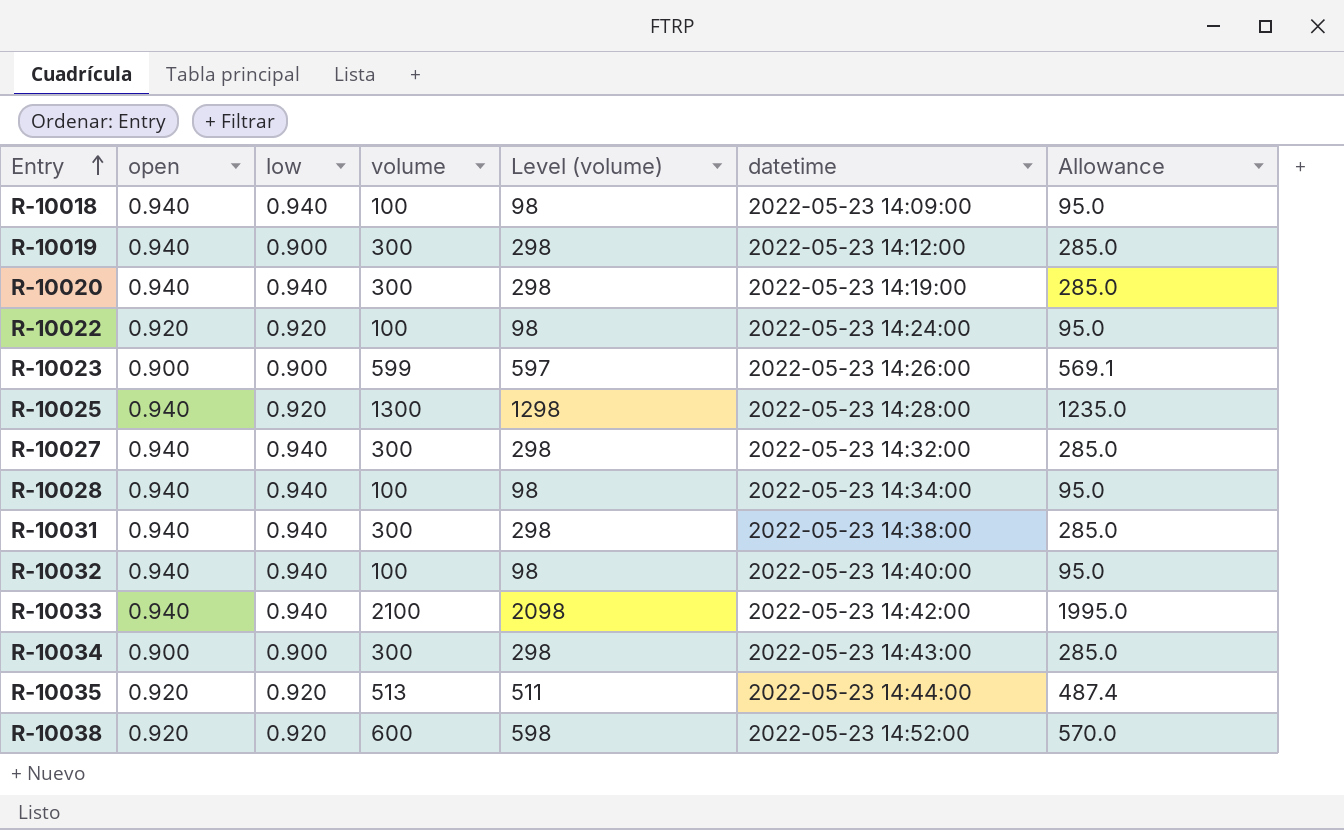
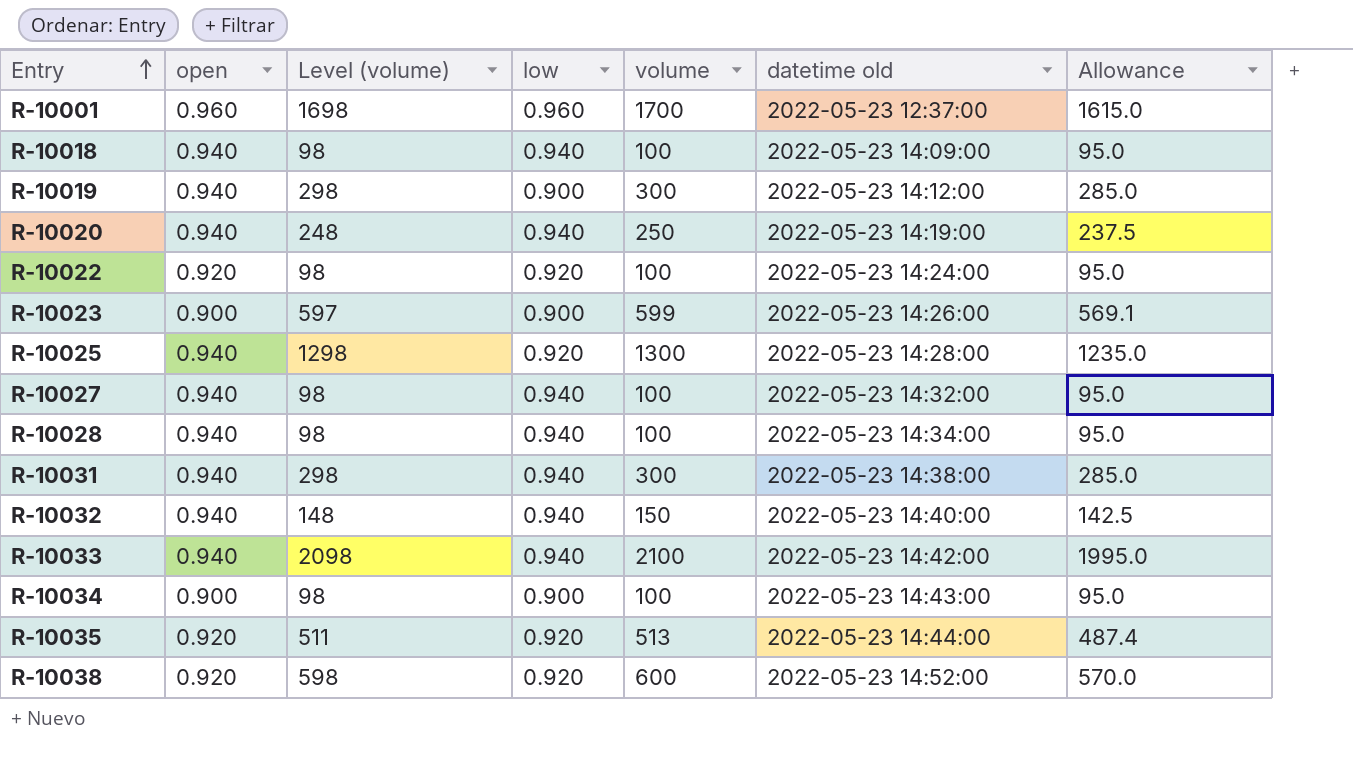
column Level (volume) | position: 5 -> 3
column name: datetime -> datetime old
row R-10001: none -> 0.960 | 1698 | 0.960 | 1700 | 2022-05-23 12:37:00 | 1615.0
R-10020 | Level (volume): 298 -> 248
R-10020 | volume: 300 -> 250
R-10020 | Allowance: 285.0 -> 237.5
R-10027 | Level (volume): 298 -> 98
R-10027 | volume: 300 -> 100
R-10027 | Allowance: 285.0 -> 95.0
R-10032 | Level (volume): 98 -> 148
R-10032 | volume: 100 -> 150
R-10032 | Allowance: 95.0 -> 142.5
R-10034 | Level (volume): 298 -> 98
R-10034 | volume: 300 -> 100
R-10034 | Allowance: 285.0 -> 95.0

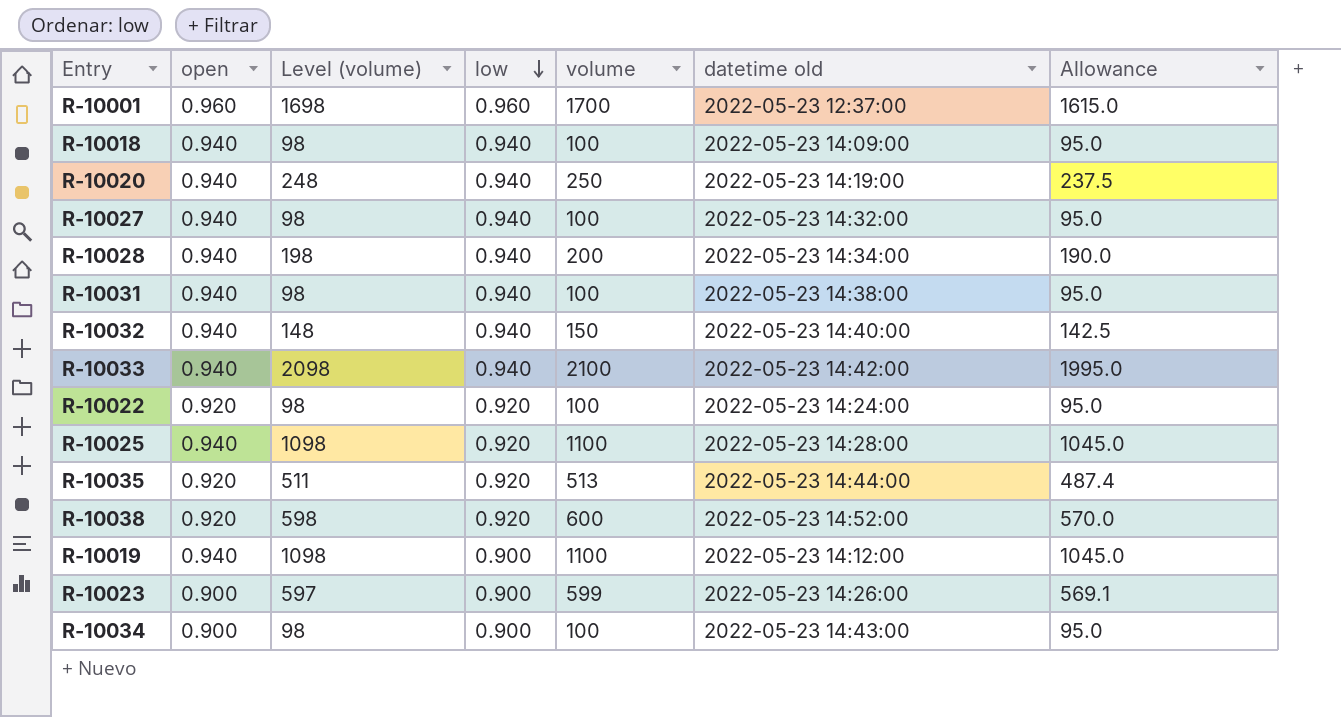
row order: Entry ascending -> low descending
R-10028 | Level (volume): 98 -> 198
R-10028 | volume: 100 -> 200
R-10028 | Allowance: 95.0 -> 190.0
R-10031 | Level (volume): 298 -> 98
R-10031 | volume: 300 -> 100
R-10031 | Allowance: 285.0 -> 95.0
R-10025 | Level (volume): 1298 -> 1098
R-10025 | volume: 1300 -> 1100
R-10025 | Allowance: 1235.0 -> 1045.0
R-10019 | Level (volume): 298 -> 1098
R-10019 | volume: 300 -> 1100
R-10019 | Allowance: 285.0 -> 1045.0

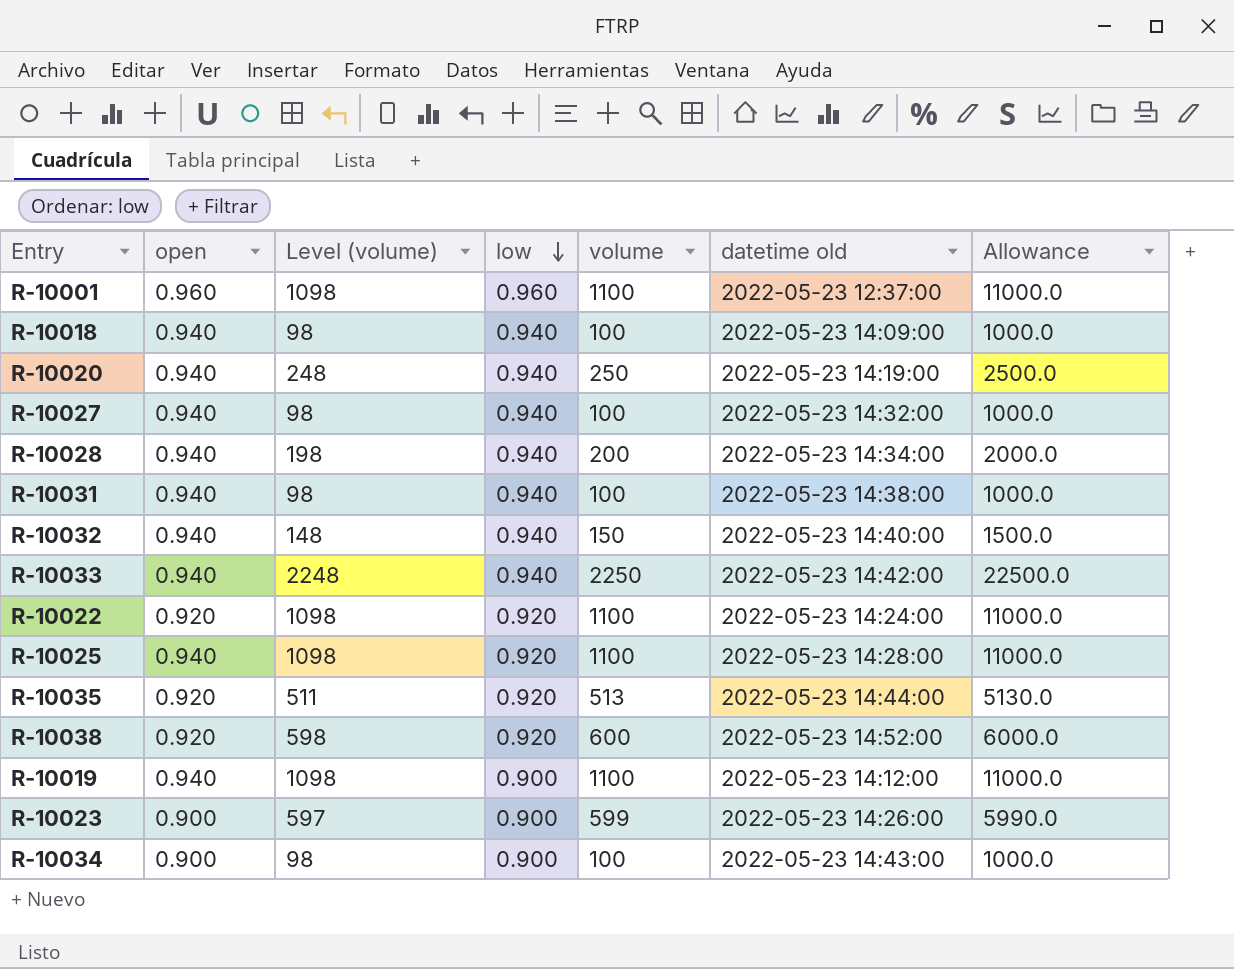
column Allowance | formula: [volume] * 0.95 -> [volume] * 10
R-10001 | Level (volume): 1698 -> 1098
R-10001 | volume: 1700 -> 1100
R-10033 | Level (volume): 2098 -> 2248
R-10033 | volume: 2100 -> 2250
R-10022 | Level (volume): 98 -> 1098
R-10022 | volume: 100 -> 1100

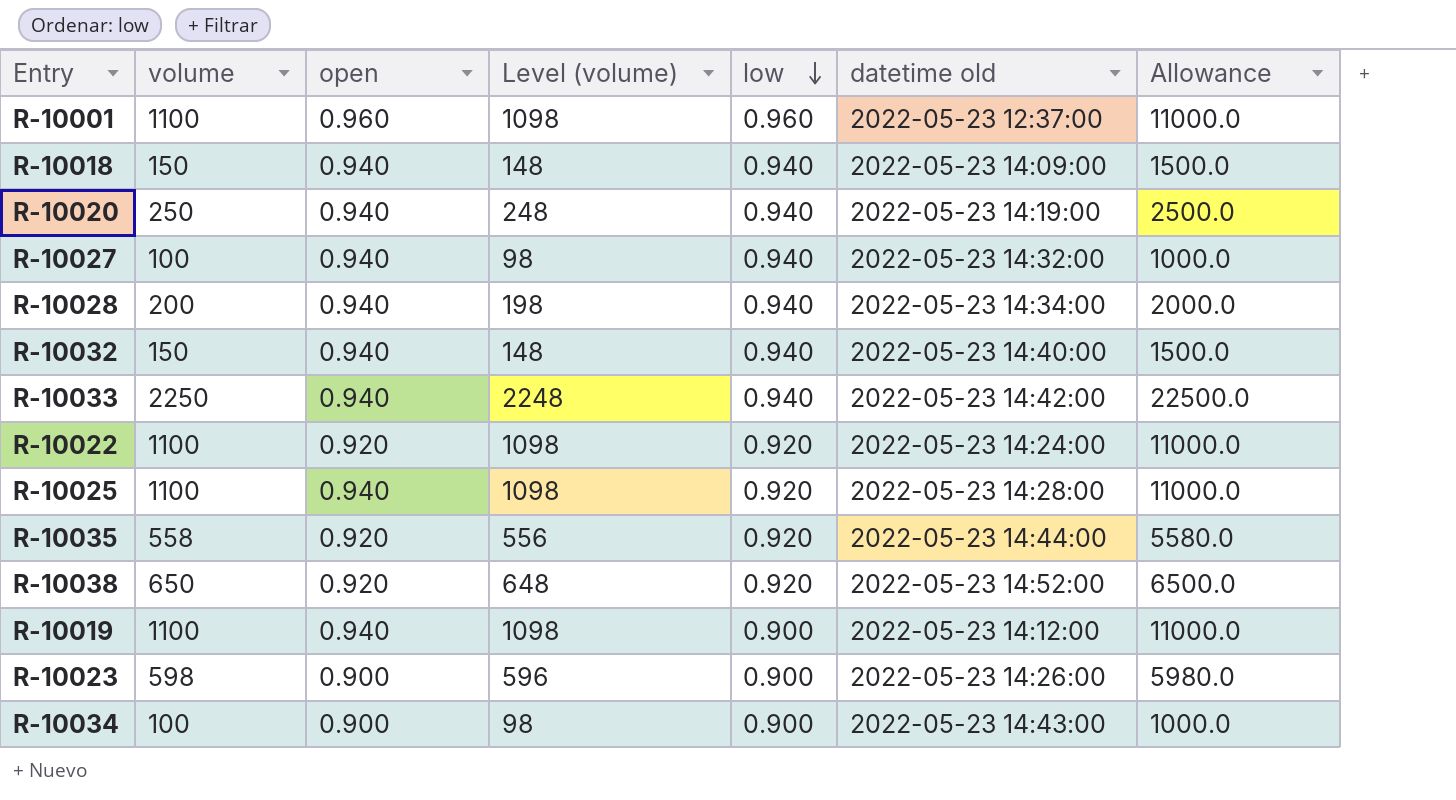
column volume | position: 5 -> 2
row R-10031: 0.940 | 98 | 0.940 | 100 | 2022-05-23 14:38:00 | 1000.0 -> none
R-10018 | volume: 100 -> 150
R-10018 | Level (volume): 98 -> 148
R-10018 | Allowance: 1000.0 -> 1500.0
R-10035 | volume: 513 -> 558
R-10035 | Level (volume): 511 -> 556
R-10035 | Allowance: 5130.0 -> 5580.0
R-10038 | volume: 600 -> 650
R-10038 | Level (volume): 598 -> 648
R-10038 | Allowance: 6000.0 -> 6500.0
R-10023 | volume: 599 -> 598
R-10023 | Level (volume): 597 -> 596
R-10023 | Allowance: 5990.0 -> 5980.0

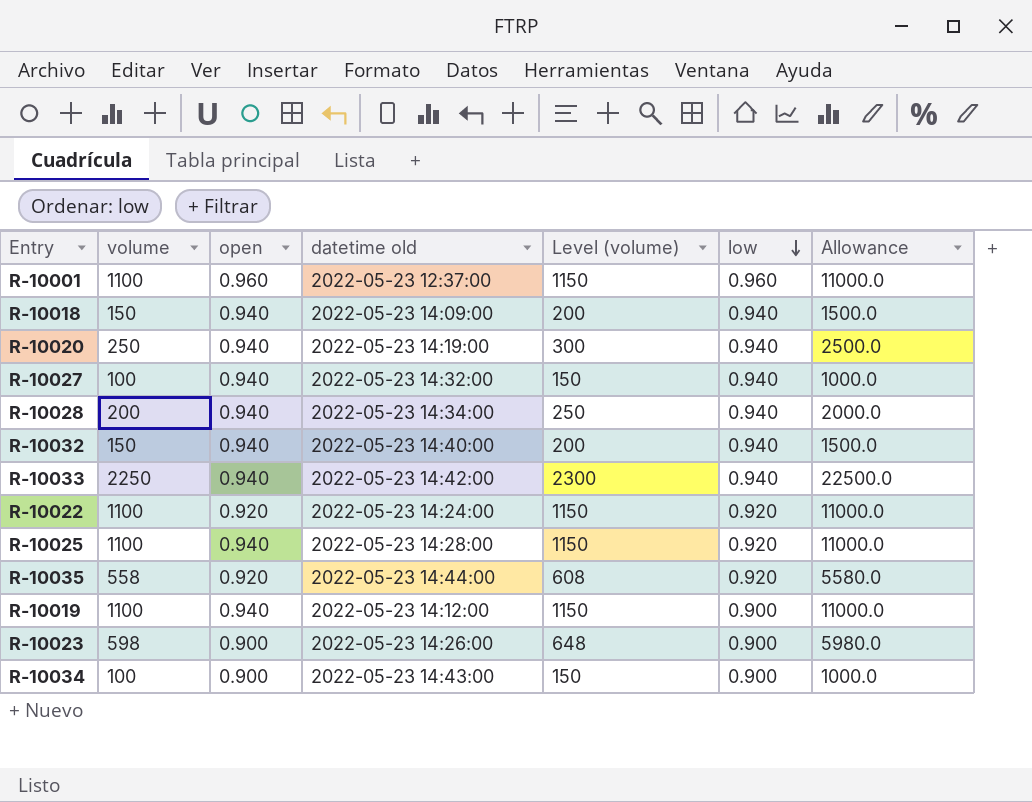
column datetime old | position: 6 -> 4
column Level (volume) | formula: [volume] - 2 -> [volume] + 50
row R-10038: 650 | 0.920 | 648 | 0.920 | 2022-05-23 14:52:00 | 6500.0 -> none

